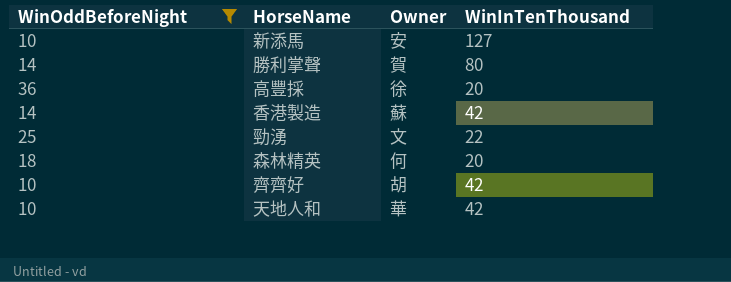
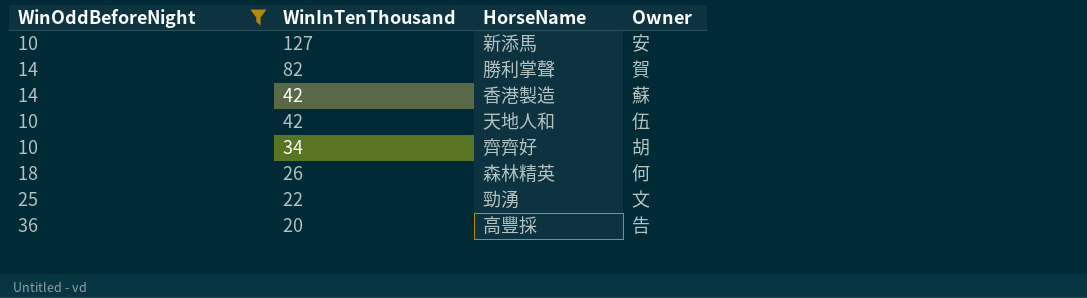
row order: none -> WinInTenThousand descending
column WinInTenThousand | position: 4 -> 2
勝利掌聲 | WinInTenThousand: 80 -> 82
天地人和 | Owner: 華 -> 伍
齊齊好 | WinInTenThousand: 42 -> 34
森林精英 | WinInTenThousand: 20 -> 26
高豐採 | Owner: 徐 -> 告

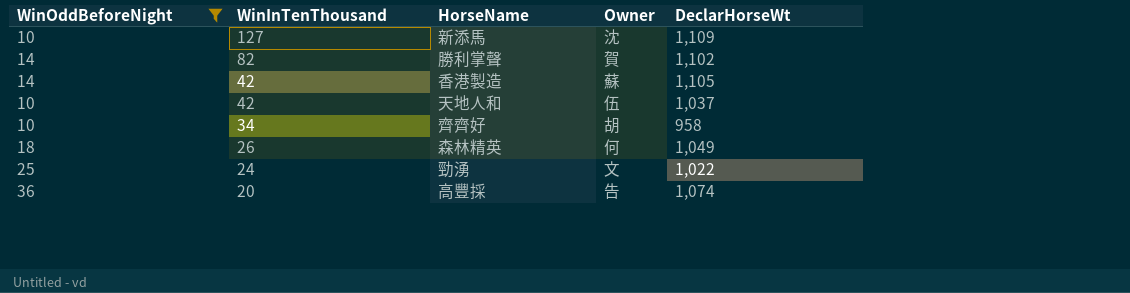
column DeclarHorseWt | position: none -> 5
新添馬 | Owner: 安 -> 沈
勁湧 | WinInTenThousand: 22 -> 24

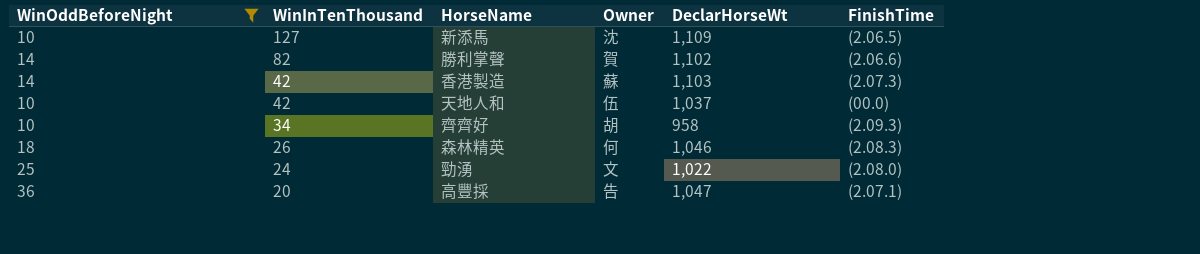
column FinishTime | position: none -> 6
香港製造 | DeclarHorseWt: 1,105 -> 1,103
森林精英 | DeclarHorseWt: 1,049 -> 1,046
高豐採 | DeclarHorseWt: 1,074 -> 1,047

